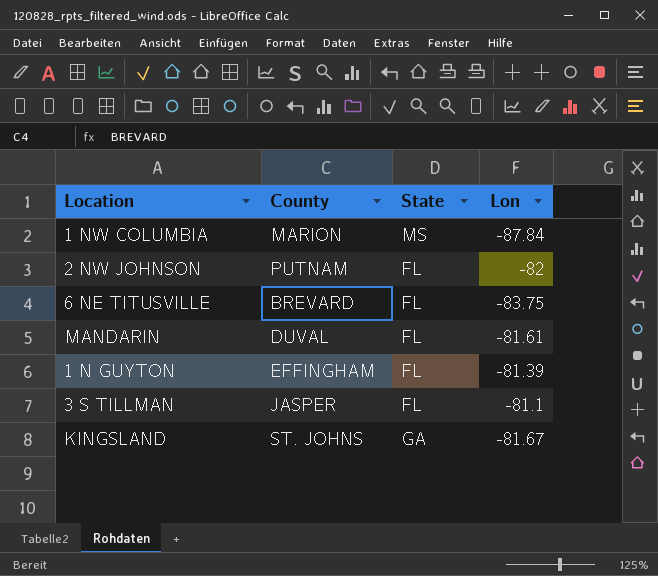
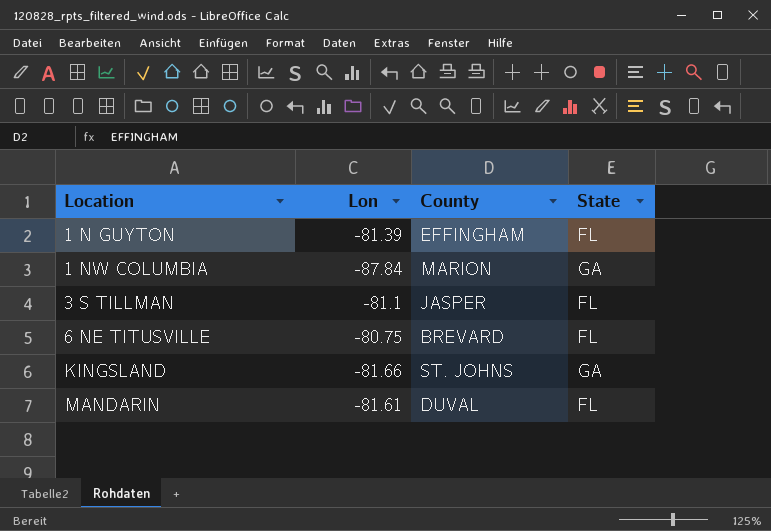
row order: none -> Location ascending
column Lon | position: 4 -> 2
row 2 NW JOHNSON: PUTNAM | FL | -82 -> none
1 NW COLUMBIA | State: MS -> GA
6 NE TITUSVILLE | Lon: -83.75 -> -80.75
KINGSLAND | Lon: -81.67 -> -81.66

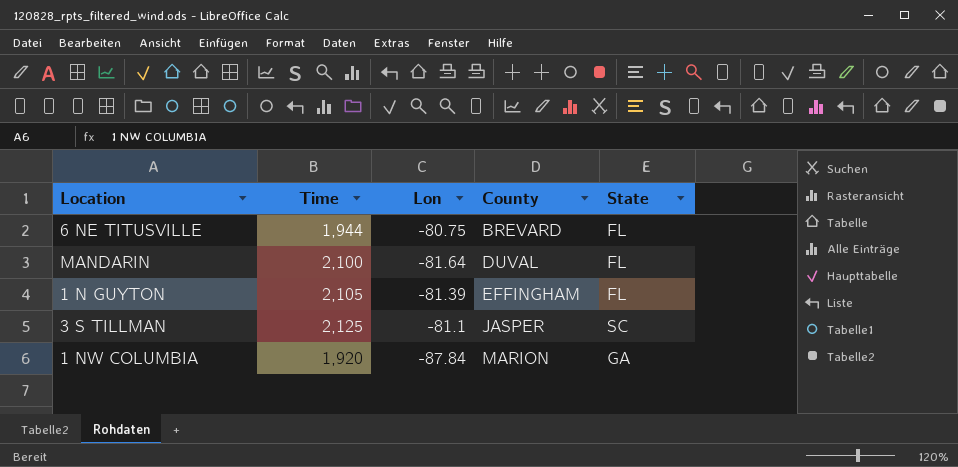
row order: Location ascending -> County ascending
column Time | position: none -> 2
row KINGSLAND: -81.66 | ST. JOHNS | GA -> none
MANDARIN | Lon: -81.61 -> -81.64
3 S TILLMAN | State: FL -> SC

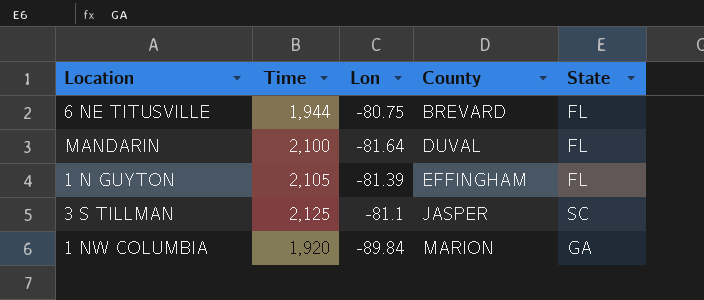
1 NW COLUMBIA | Lon: -87.84 -> -89.84

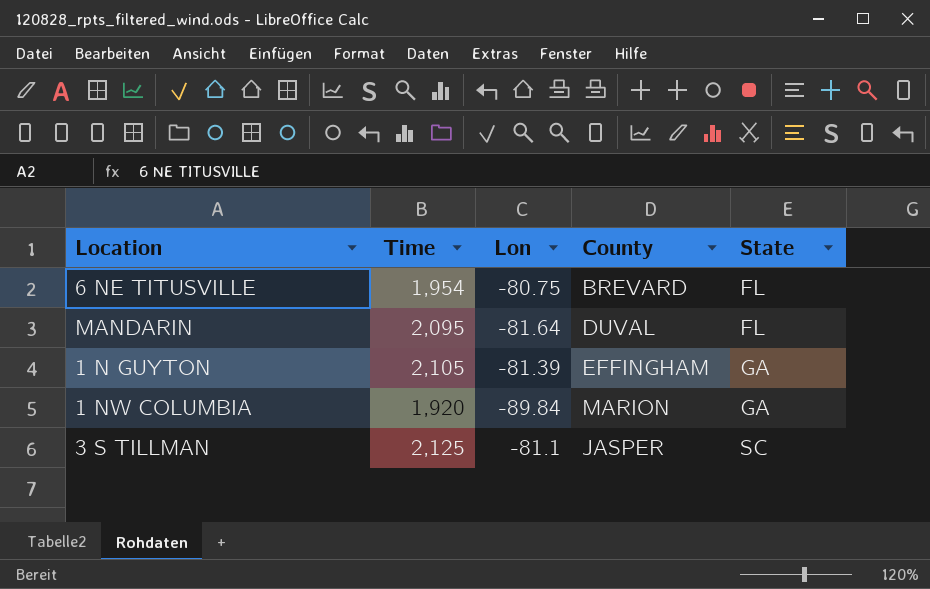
row order: County ascending -> State ascending
6 NE TITUSVILLE | Time: 1,944 -> 1,954
MANDARIN | Time: 2,100 -> 2,095
1 N GUYTON | State: FL -> GA

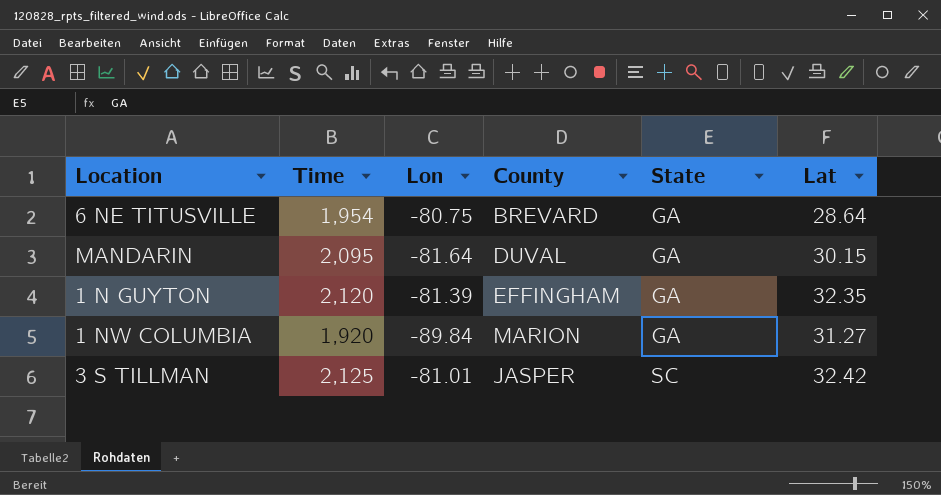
column Lat | position: none -> 6
6 NE TITUSVILLE | State: FL -> GA
MANDARIN | State: FL -> GA
1 N GUYTON | Time: 2,105 -> 2,120
3 S TILLMAN | Lon: -81.1 -> -81.01

